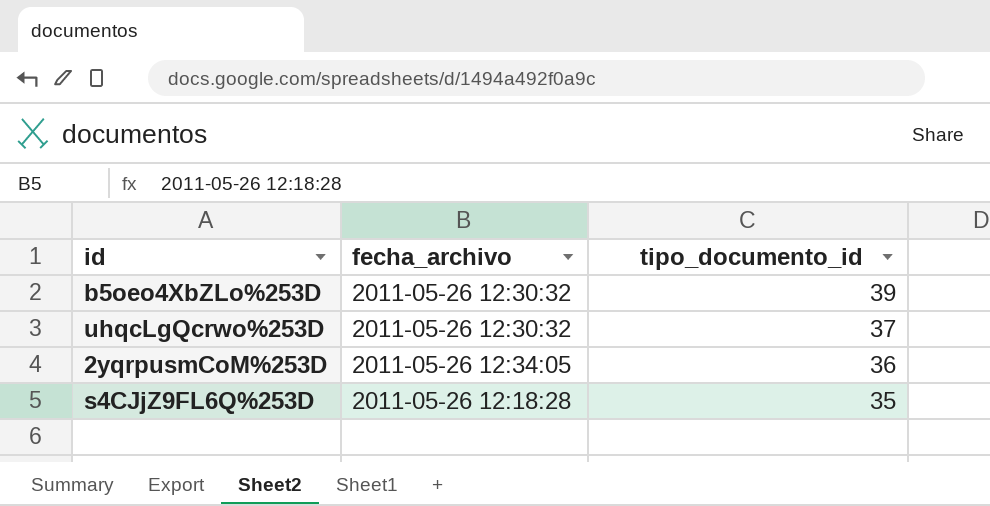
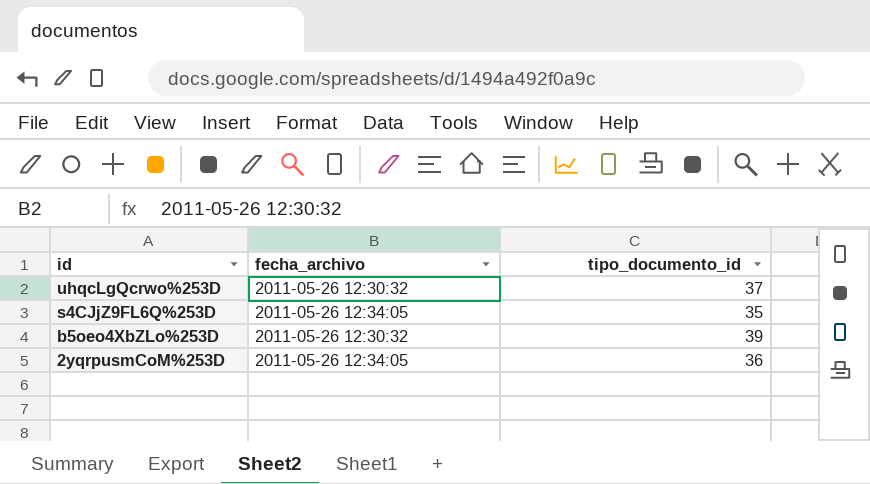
row order: tipo_documento_id descending -> id descending
s4CJjZ9FL6Q%253D | fecha_archivo: 2011-05-26 12:18:28 -> 2011-05-26 12:34:05

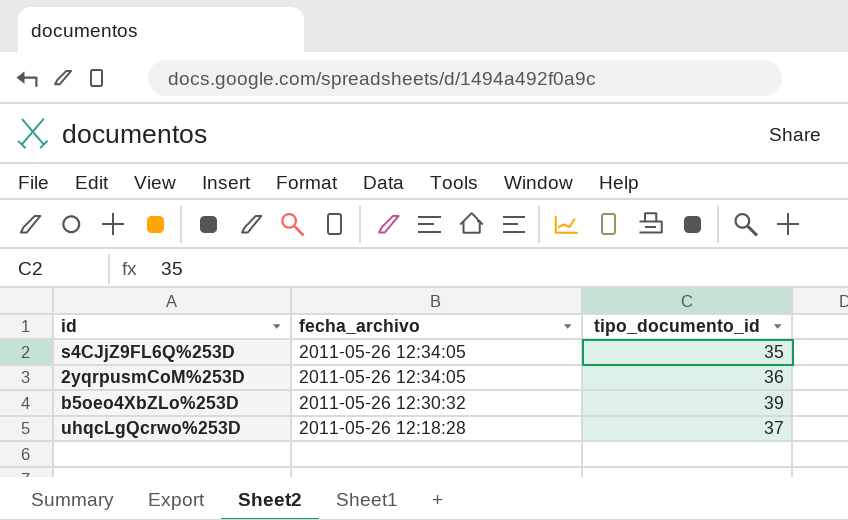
row order: id descending -> fecha_archivo descending
uhqcLgQcrwo%253D | fecha_archivo: 2011-05-26 12:30:32 -> 2011-05-26 12:18:28

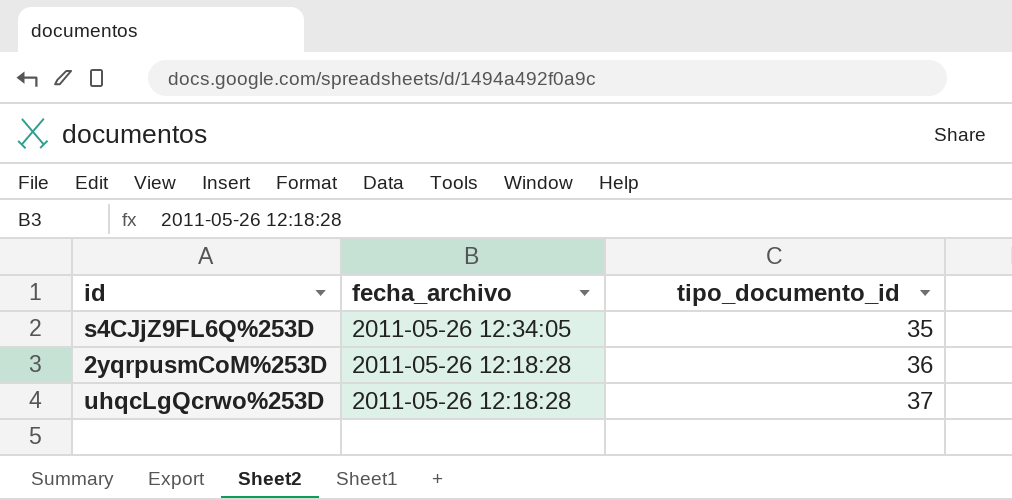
row b5oeo4XbZLo%253D: 2011-05-26 12:30:32 | 39 -> none
2yqrpusmCoM%253D | fecha_archivo: 2011-05-26 12:34:05 -> 2011-05-26 12:18:28

